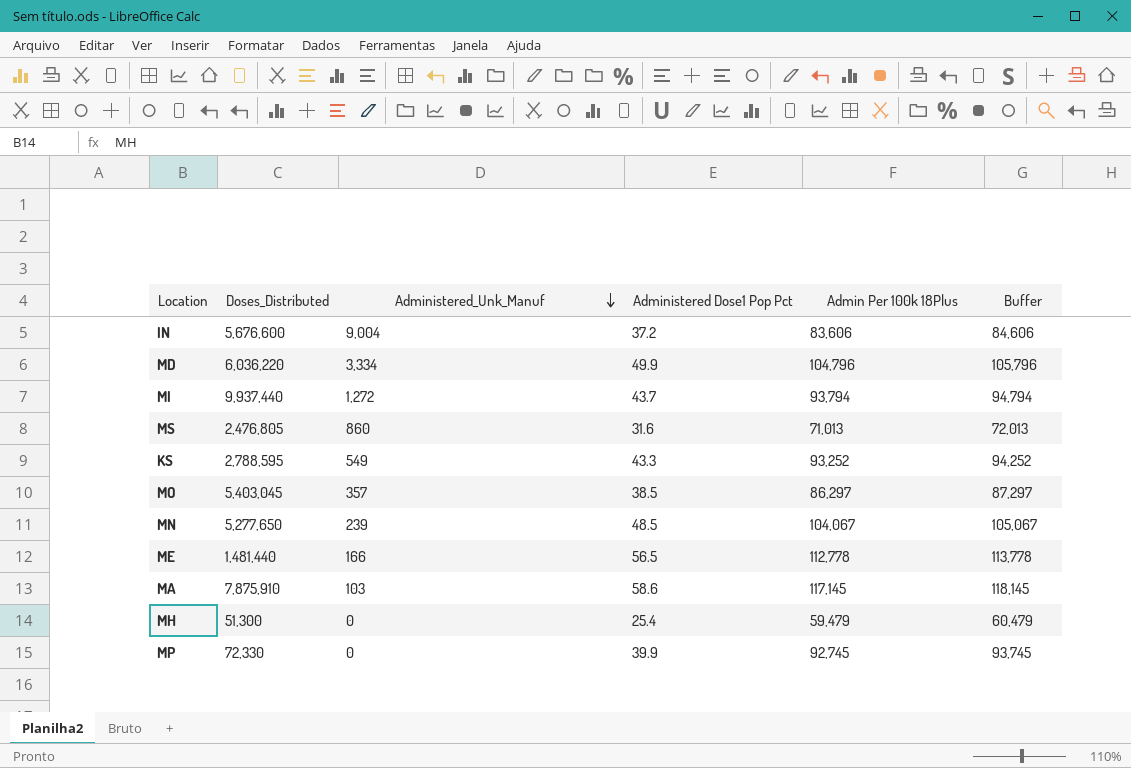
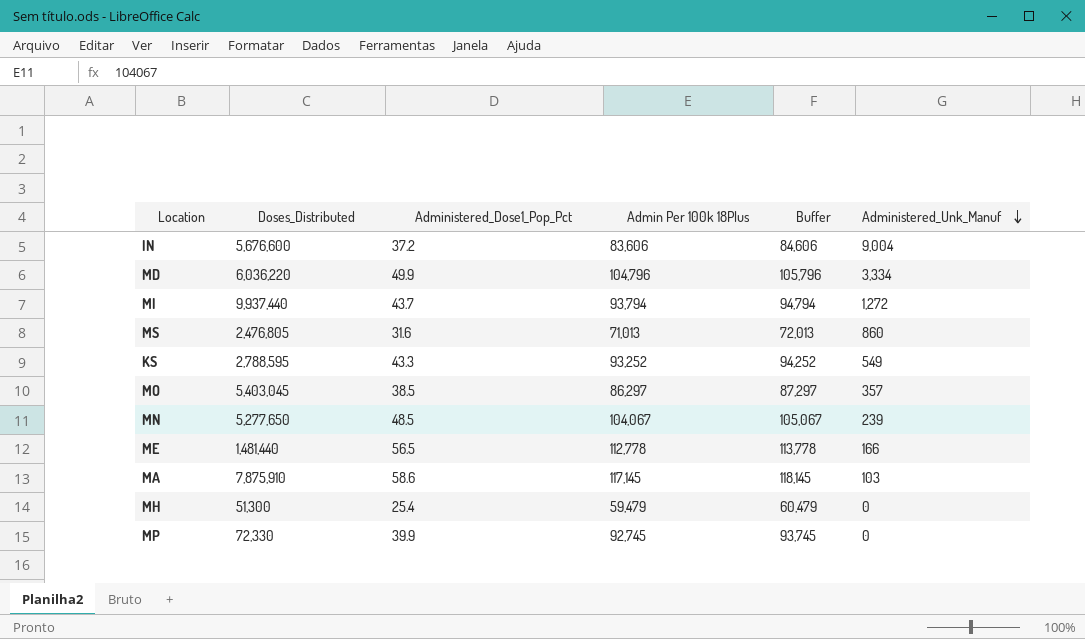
column name: Administered Dose1 Pop Pct -> Administered_Dose1_Pop_Pct
column Administered_Unk_Manuf | position: 3 -> 6

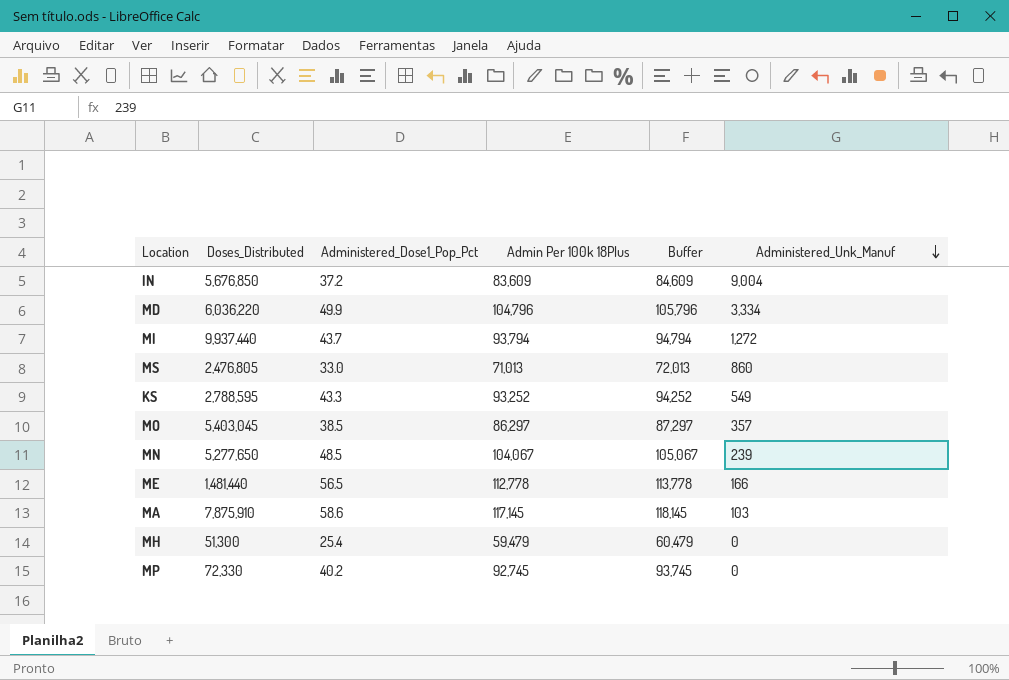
IN | Doses_Distributed: 5,676,600 -> 5,676,850
IN | Admin Per 100k 18Plus: 83,606 -> 83,609
IN | Buffer: 84,606 -> 84,609
MS | Administered_Dose1_Pop_Pct: 31.6 -> 33.0
MP | Administered_Dose1_Pop_Pct: 39.9 -> 40.2

